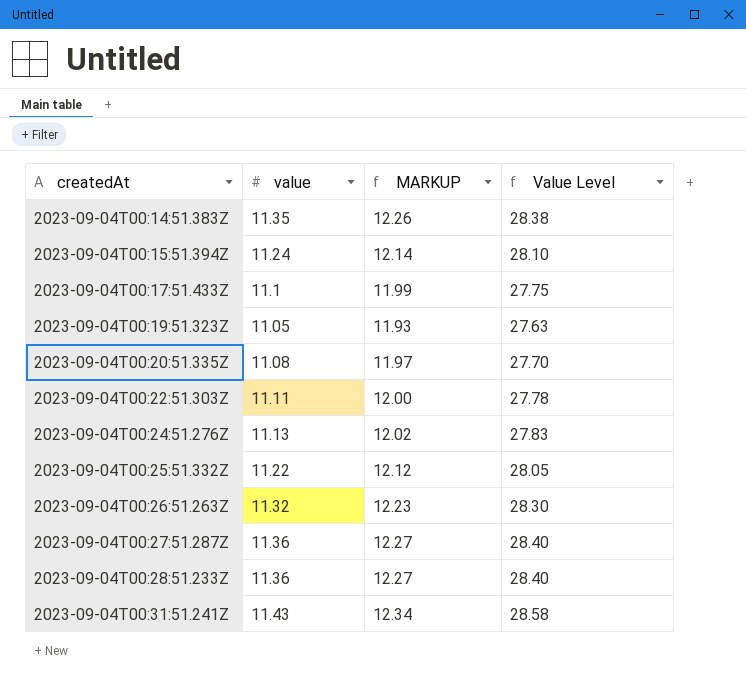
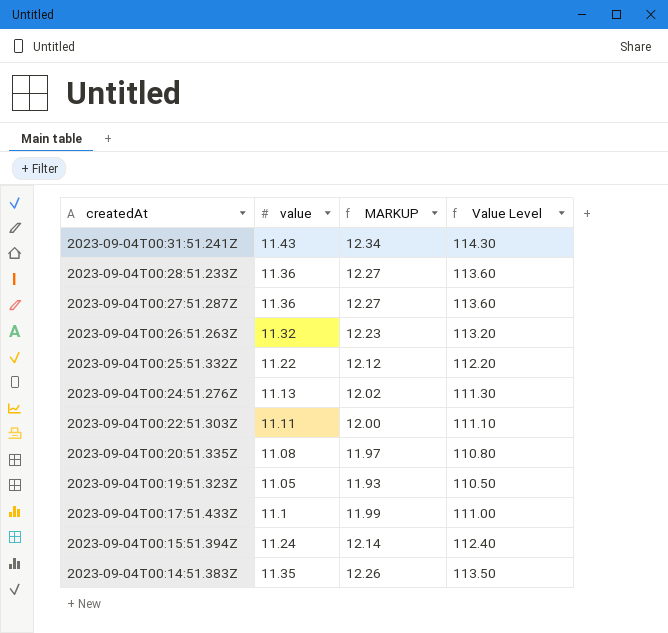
row order: createdAt ascending -> createdAt descending
column Value Level | formula: [value] * 2.5 -> [value] * 10

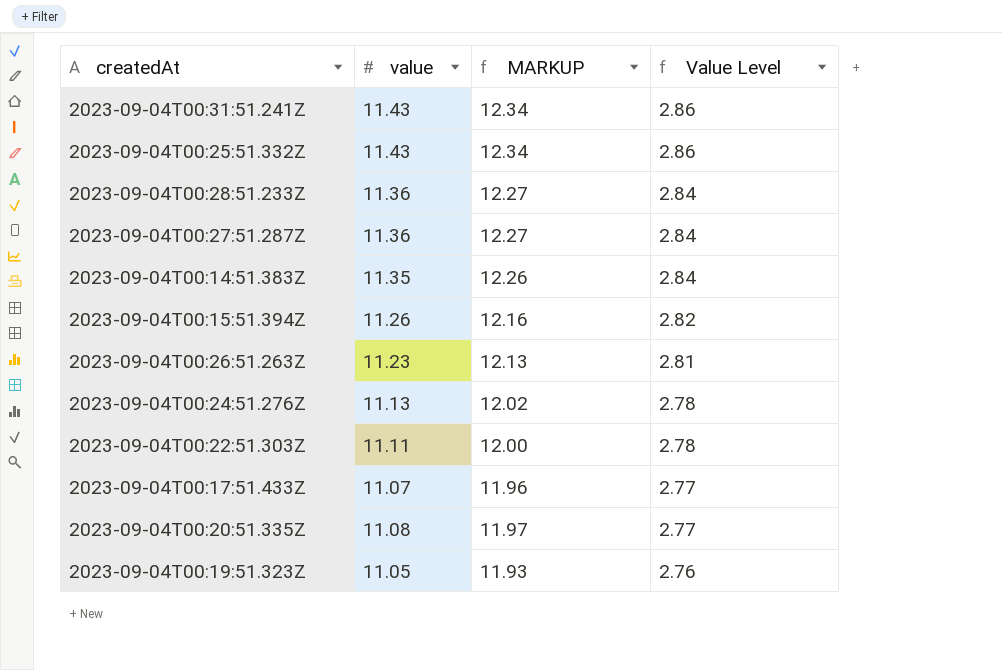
row order: createdAt descending -> Value Level descending
column Value Level | formula: [value] * 10 -> [value] * 0.25
2023-09-04T00:25:51.332Z | value: 11.22 -> 11.43
2023-09-04T00:25:51.332Z | MARKUP: 12.12 -> 12.34
2023-09-04T00:15:51.394Z | value: 11.24 -> 11.26
2023-09-04T00:15:51.394Z | MARKUP: 12.14 -> 12.16
2023-09-04T00:26:51.263Z | value: 11.32 -> 11.23
2023-09-04T00:26:51.263Z | MARKUP: 12.23 -> 12.13
2023-09-04T00:17:51.433Z | value: 11.1 -> 11.07
2023-09-04T00:17:51.433Z | MARKUP: 11.99 -> 11.96

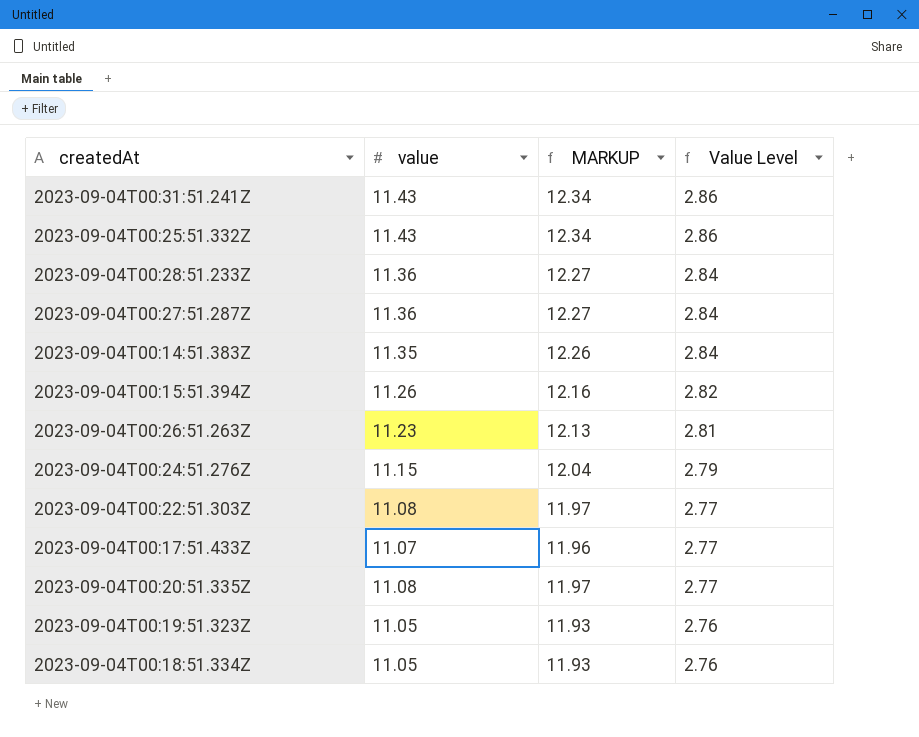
2023-09-04T00:24:51.276Z | value: 11.13 -> 11.15
2023-09-04T00:24:51.276Z | MARKUP: 12.02 -> 12.04
2023-09-04T00:24:51.276Z | Value Level: 2.78 -> 2.79
2023-09-04T00:22:51.303Z | value: 11.11 -> 11.08
2023-09-04T00:22:51.303Z | MARKUP: 12.00 -> 11.97
2023-09-04T00:22:51.303Z | Value Level: 2.78 -> 2.77
row 2023-09-04T00:18:51.334Z: none -> 11.05 | 11.93 | 2.76

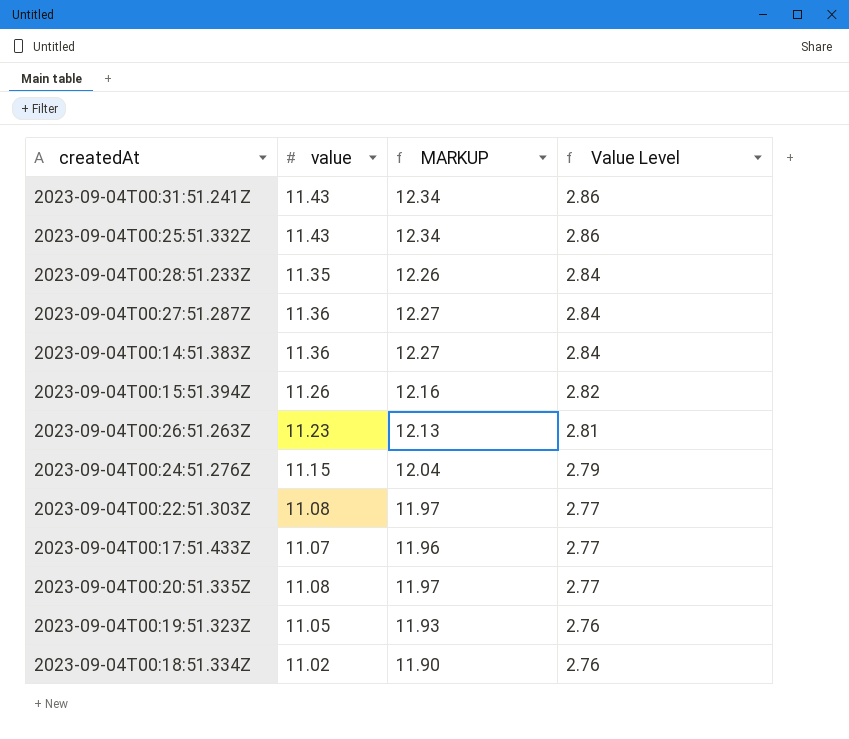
2023-09-04T00:28:51.233Z | value: 11.36 -> 11.35
2023-09-04T00:28:51.233Z | MARKUP: 12.27 -> 12.26
2023-09-04T00:14:51.383Z | value: 11.35 -> 11.36
2023-09-04T00:14:51.383Z | MARKUP: 12.26 -> 12.27
2023-09-04T00:18:51.334Z | value: 11.05 -> 11.02
2023-09-04T00:18:51.334Z | MARKUP: 11.93 -> 11.90

